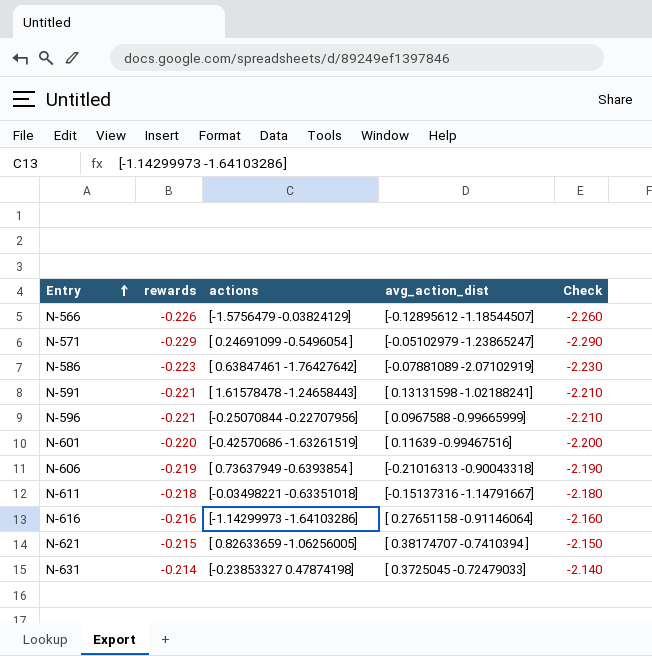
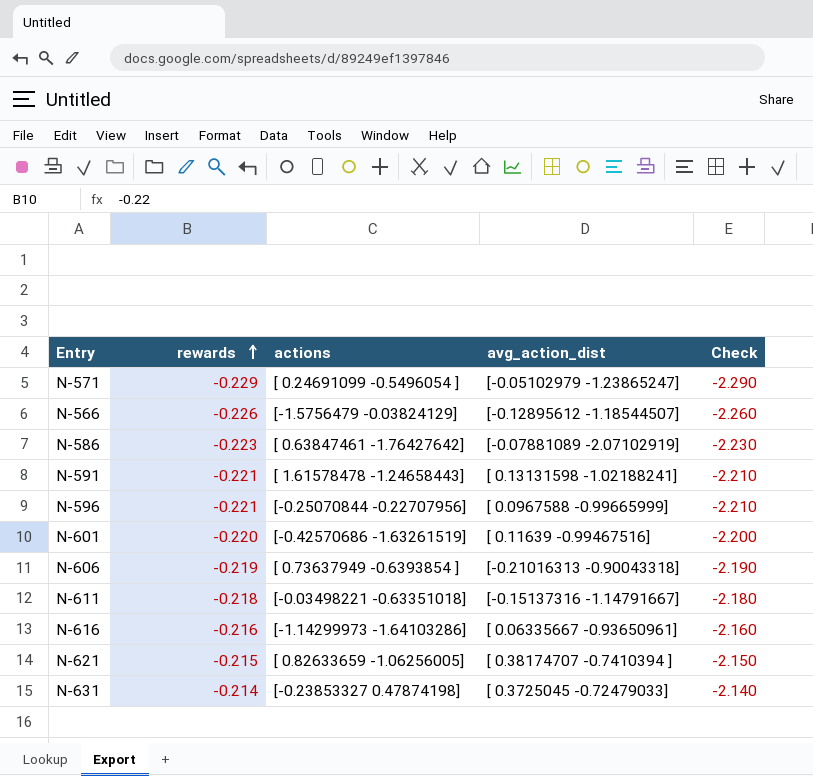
row order: Entry ascending -> rewards ascending
N-616 | avg_action_dist: [ 0.27651158 -0.91146064] -> [ 0.06335667 -0.93650961]

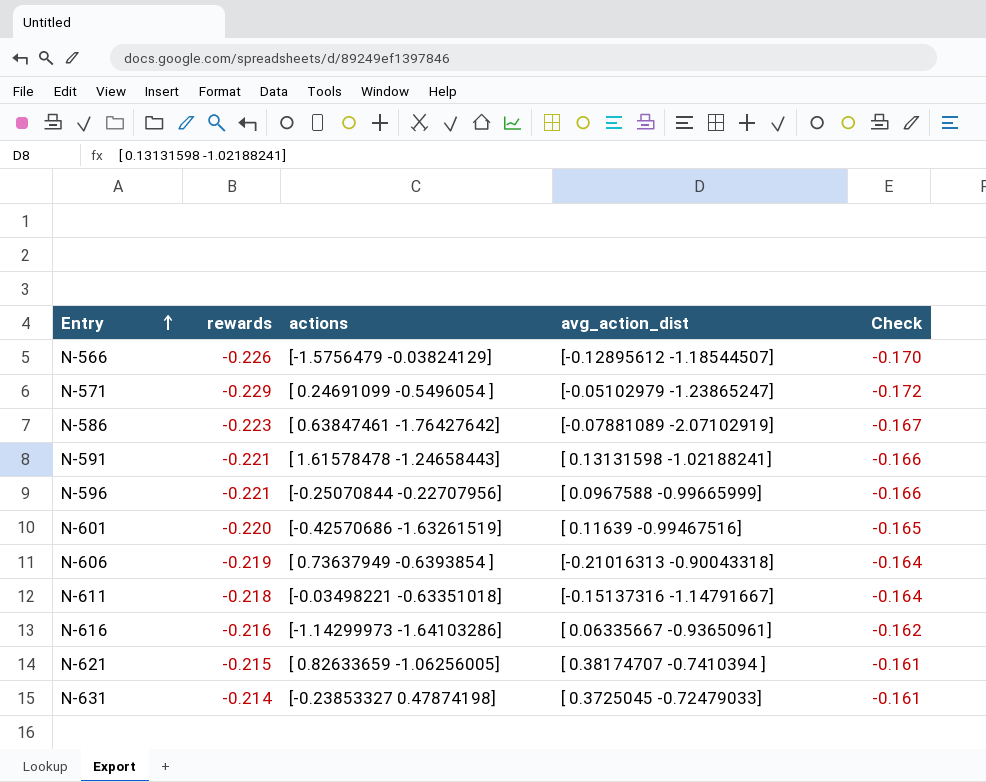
row order: rewards ascending -> Entry ascending
column Check | formula: [rewards] * 10 -> [rewards] * 0.75

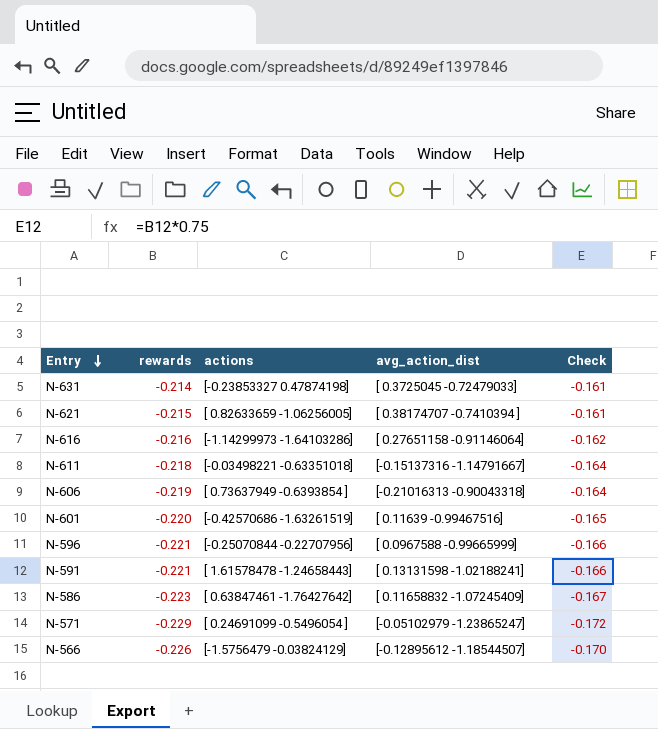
row order: Entry ascending -> Entry descending
N-616 | avg_action_dist: [ 0.06335667 -0.93650961] -> [ 0.27651158 -0.91146064]
N-586 | avg_action_dist: [-0.07881089 -2.07102919] -> [ 0.11658832 -1.07245409]

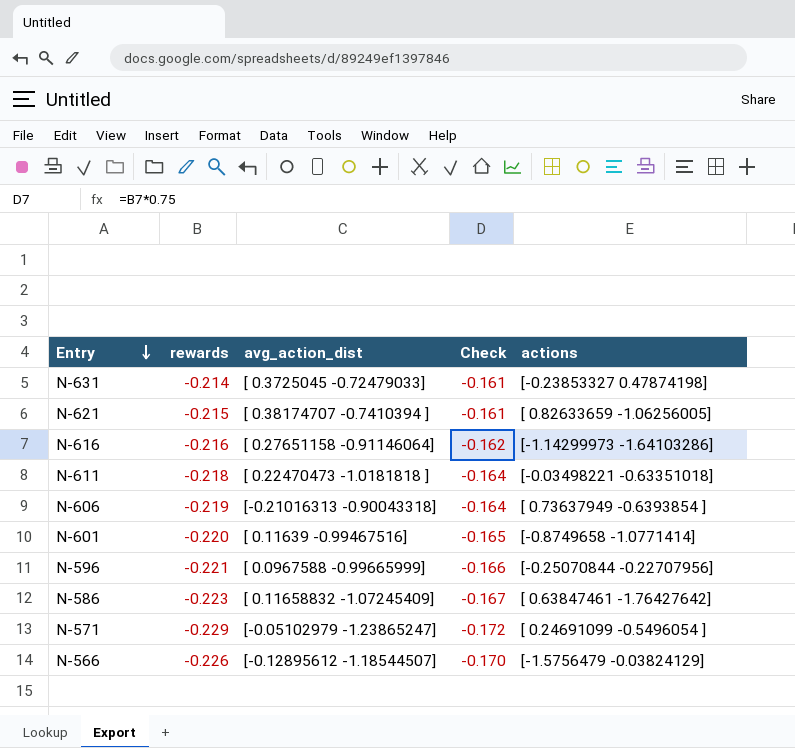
column actions | position: 3 -> 5
row N-591: -0.221 | [ 1.61578478 -1.24658443] | [ 0.13131598 -1.02188241] | -0.166 -> none
N-611 | avg_action_dist: [-0.15137316 -1.14791667] -> [ 0.22470473 -1.0181818 ]
N-601 | actions: [-0.42570686 -1.63261519] -> [-0.8749658 -1.0771414]

